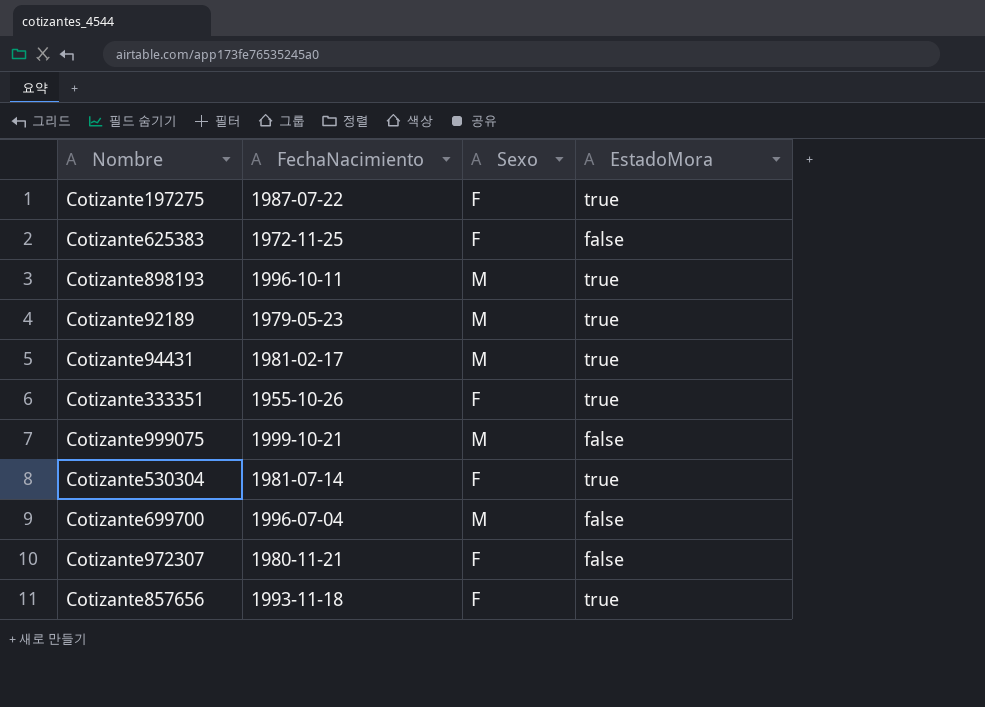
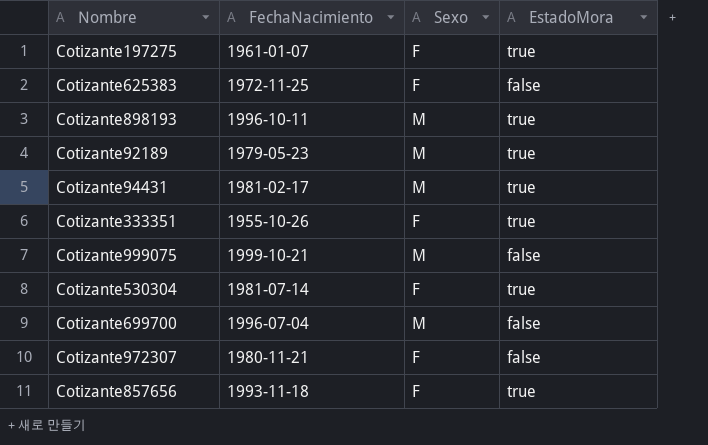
Cotizante197275 | FechaNacimiento: 1987-07-22 -> 1961-01-07

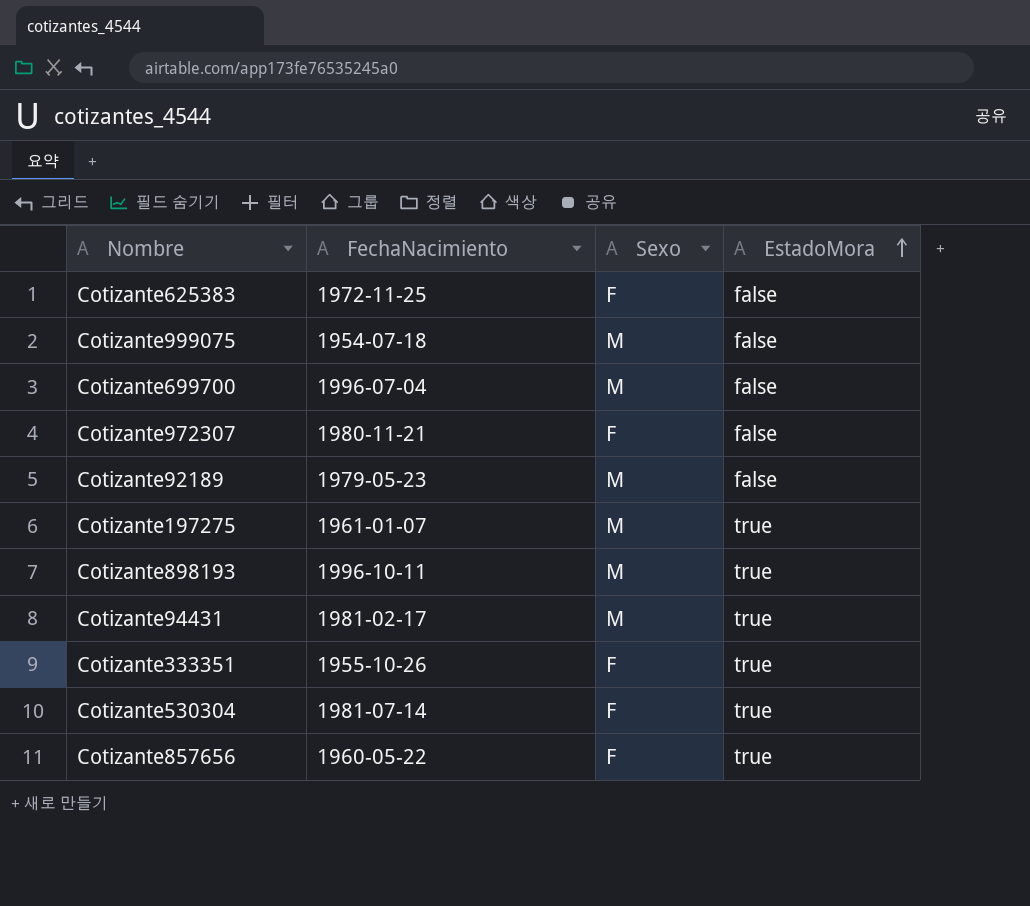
row order: none -> EstadoMora ascending
Cotizante999075 | FechaNacimiento: 1999-10-21 -> 1954-07-18
Cotizante92189 | EstadoMora: true -> false
Cotizante197275 | Sexo: F -> M
Cotizante857656 | FechaNacimiento: 1993-11-18 -> 1960-05-22

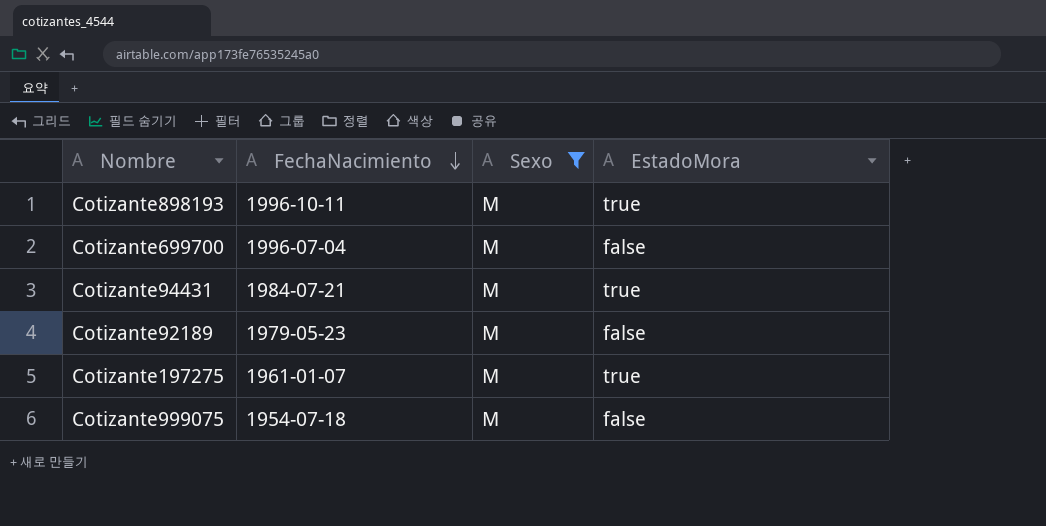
filter: none -> Sexo = M
row order: EstadoMora ascending -> FechaNacimiento descending
Cotizante94431 | FechaNacimiento: 1981-02-17 -> 1984-07-21

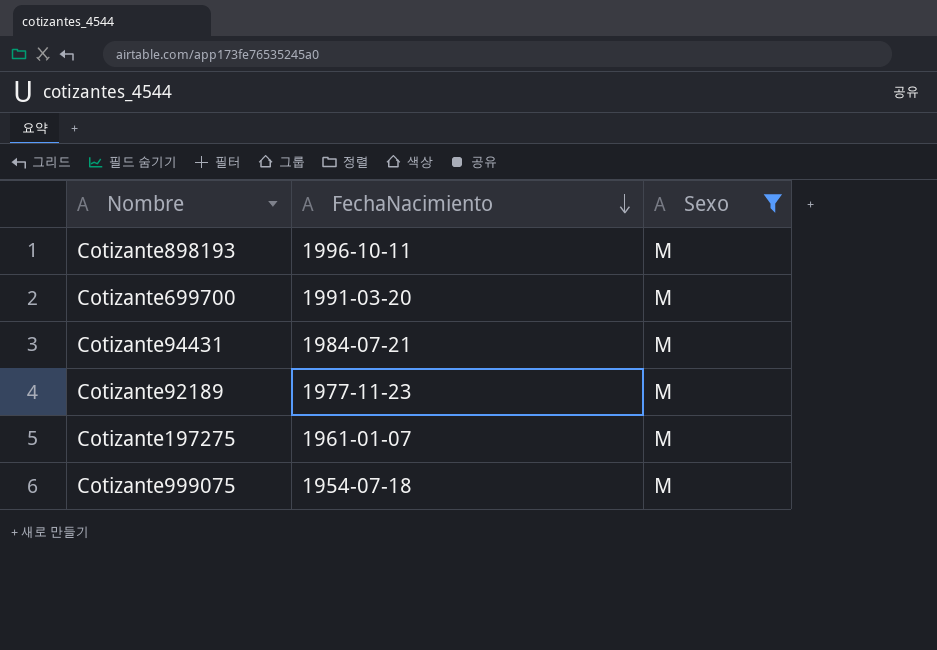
column EstadoMora | position: 4 -> none
Cotizante699700 | FechaNacimiento: 1996-07-04 -> 1991-03-20
Cotizante92189 | FechaNacimiento: 1979-05-23 -> 1977-11-23

